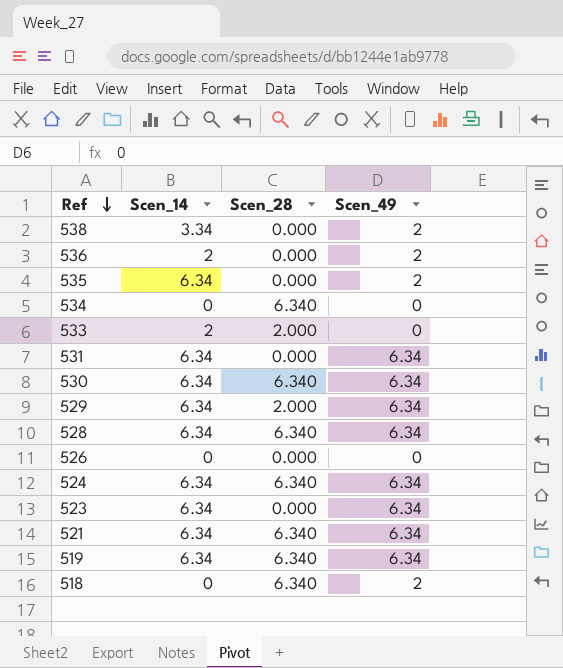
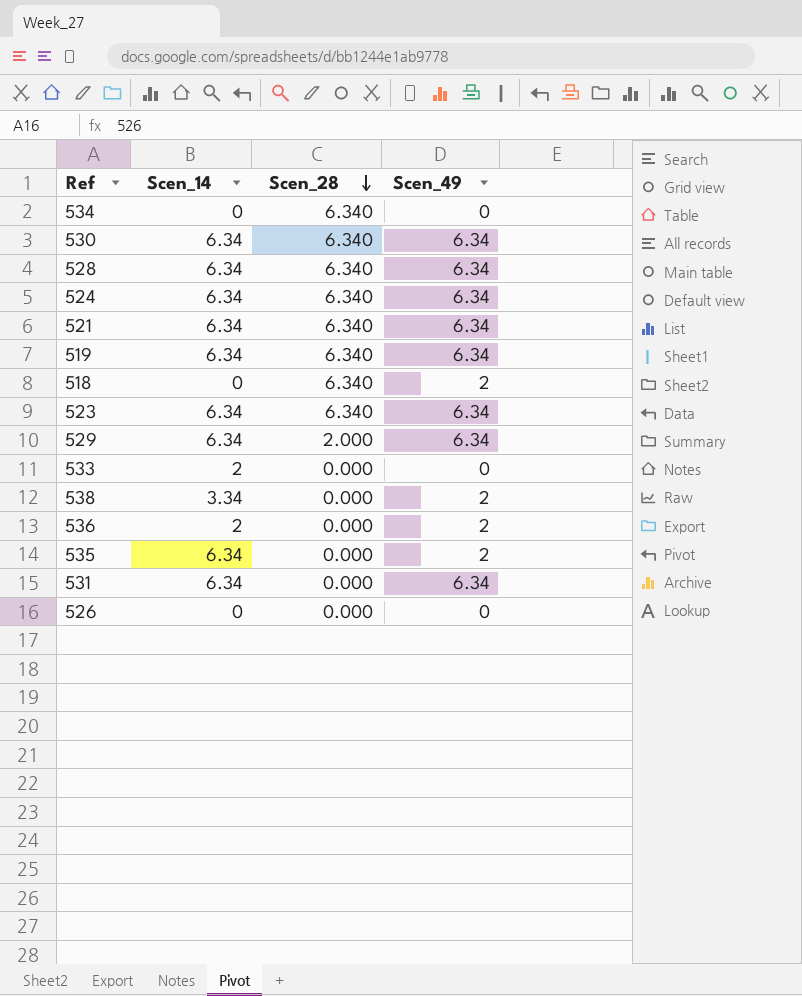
row order: Ref descending -> Scen_28 descending
523 | Scen_28: 0.000 -> 6.340
533 | Scen_28: 2.000 -> 0.000

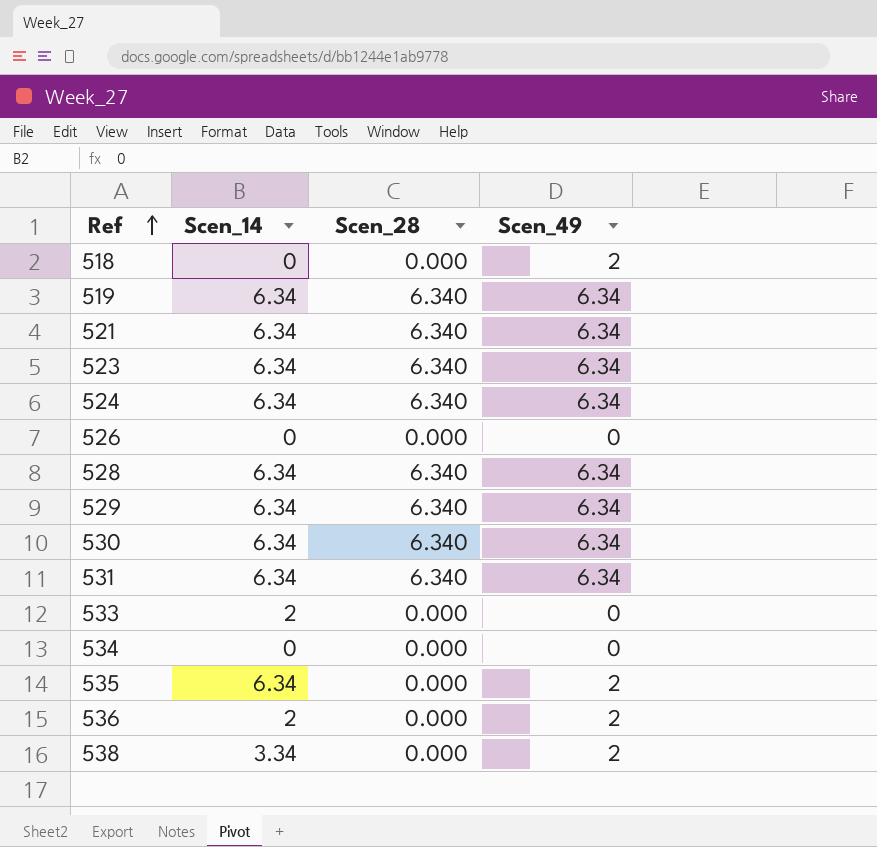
row order: Scen_28 descending -> Ref ascending
518 | Scen_28: 6.340 -> 0.000
529 | Scen_28: 2.000 -> 6.340
531 | Scen_28: 0.000 -> 6.340
534 | Scen_28: 6.340 -> 0.000

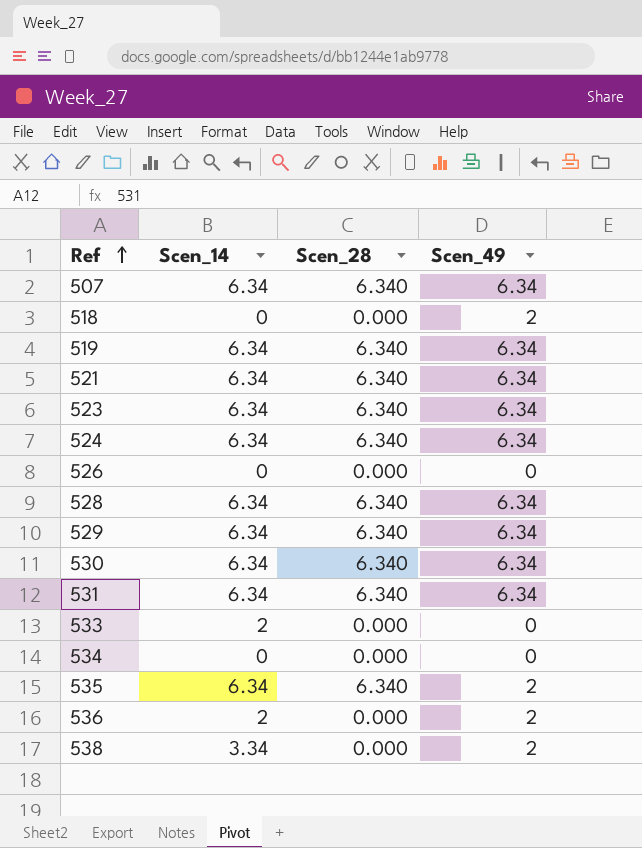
row 507: none -> 6.34 | 6.340 | 6.34
535 | Scen_28: 0.000 -> 6.340

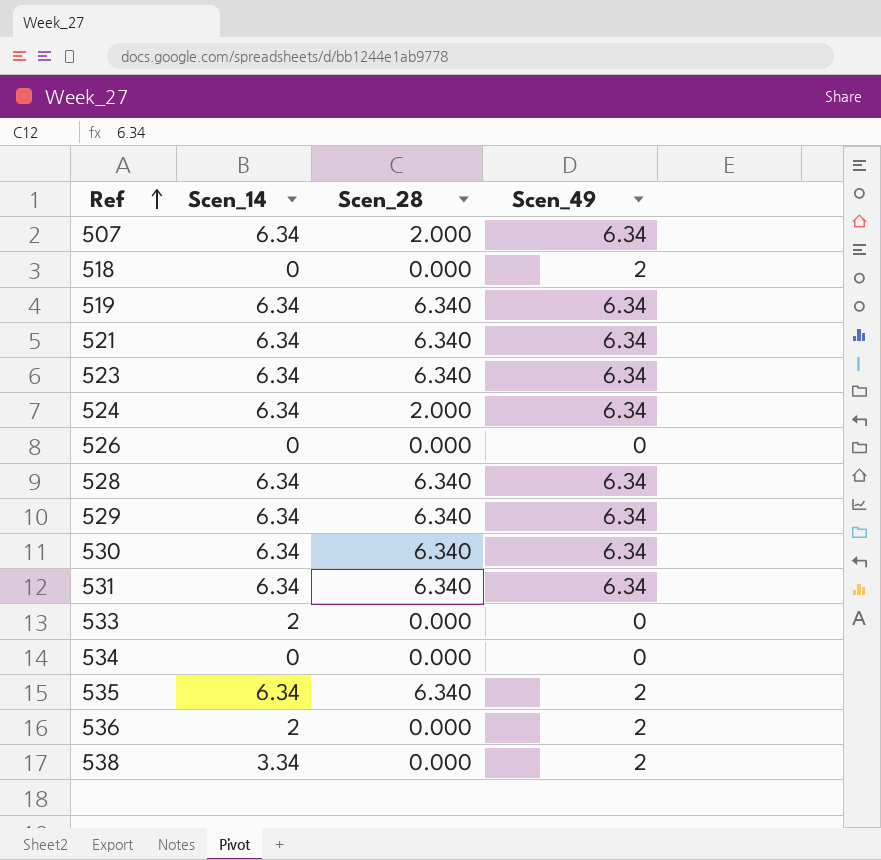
507 | Scen_28: 6.340 -> 2.000
524 | Scen_28: 6.340 -> 2.000

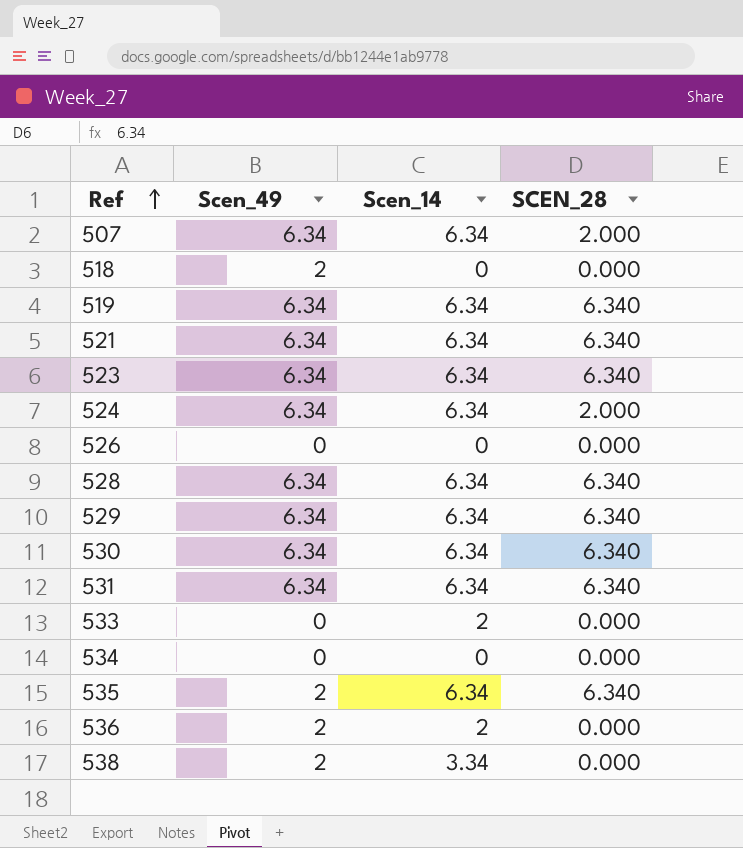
column Scen_49 | position: 4 -> 2
column name: Scen_28 -> SCEN_28

